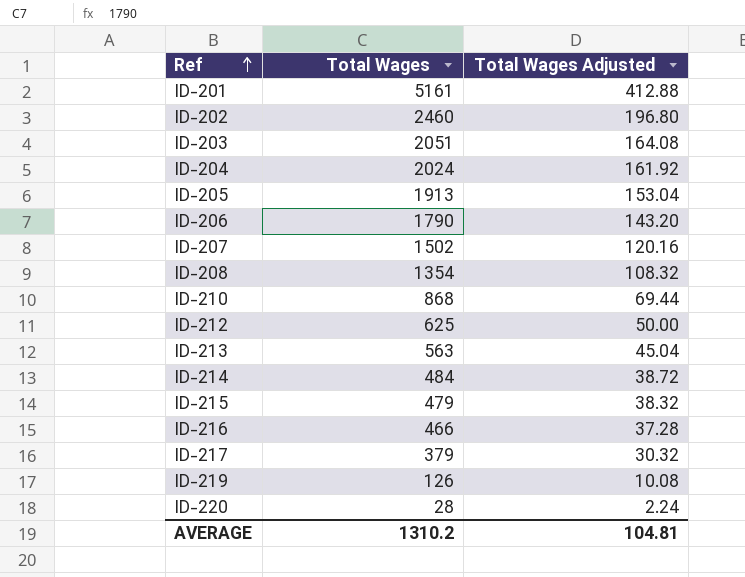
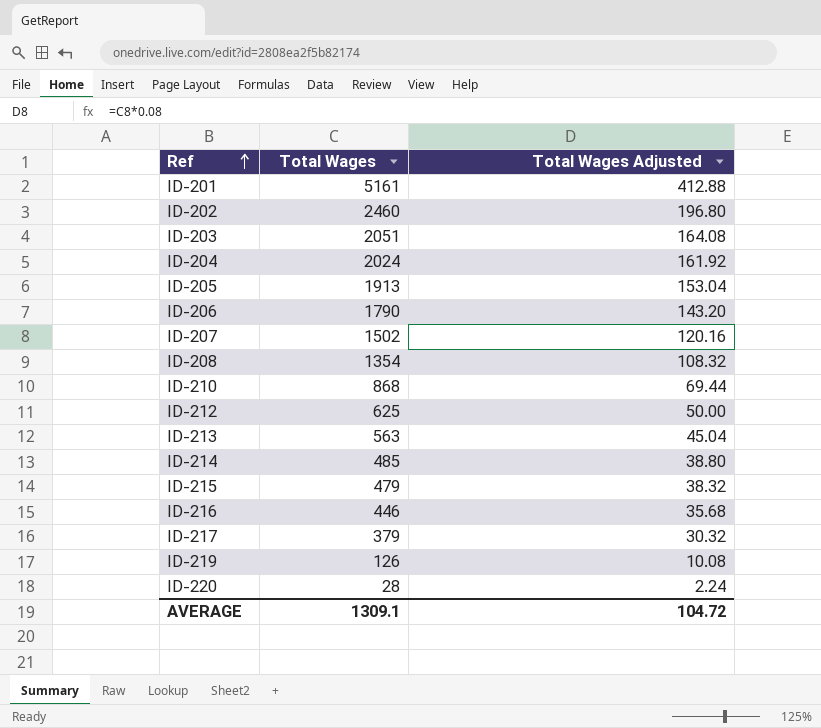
ID-214 | Total Wages: 484 -> 485
ID-214 | Total Wages Adjusted: 38.72 -> 38.80
ID-216 | Total Wages: 466 -> 446
ID-216 | Total Wages Adjusted: 37.28 -> 35.68
AVERAGE | Total Wages: 1310.2 -> 1309.1
AVERAGE | Total Wages Adjusted: 104.81 -> 104.72

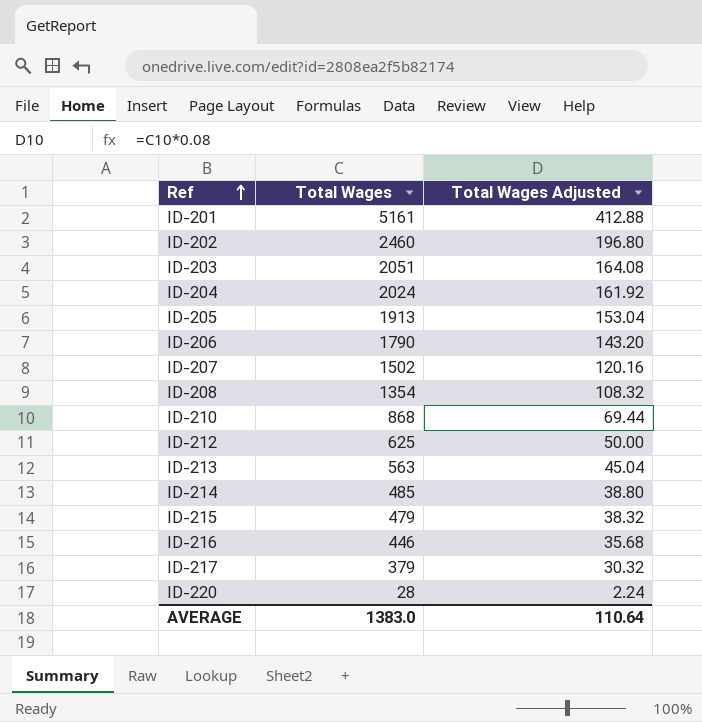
row ID-219: 126 | 10.08 -> none
AVERAGE | Total Wages: 1309.1 -> 1383.0
AVERAGE | Total Wages Adjusted: 104.72 -> 110.64

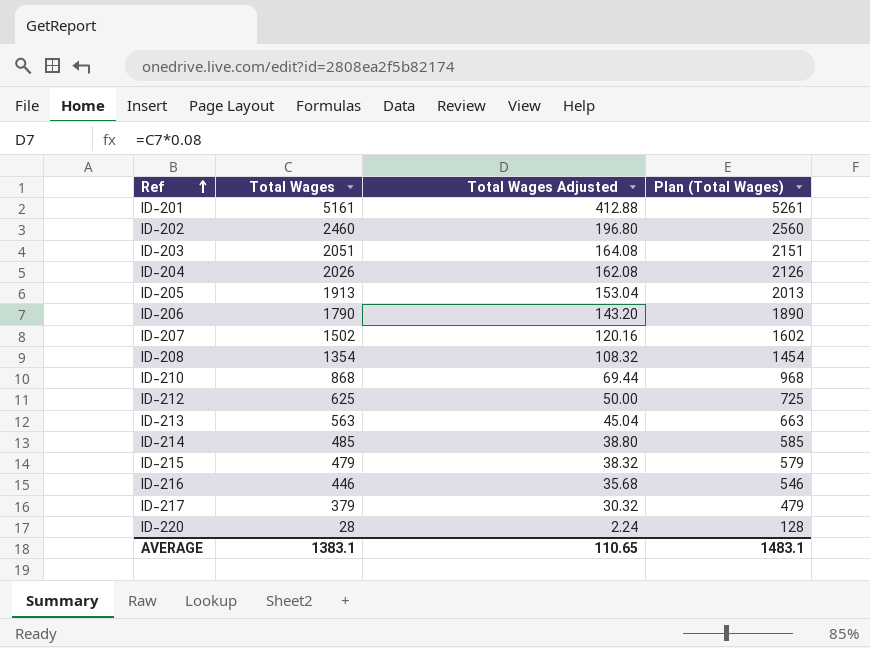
column Plan (Total Wages) | formula: none -> [Total Wages] + 100
ID-204 | Total Wages: 2024 -> 2026
ID-204 | Total Wages Adjusted: 161.92 -> 162.08
AVERAGE | Total Wages: 1383.0 -> 1383.1
AVERAGE | Total Wages Adjusted: 110.64 -> 110.65

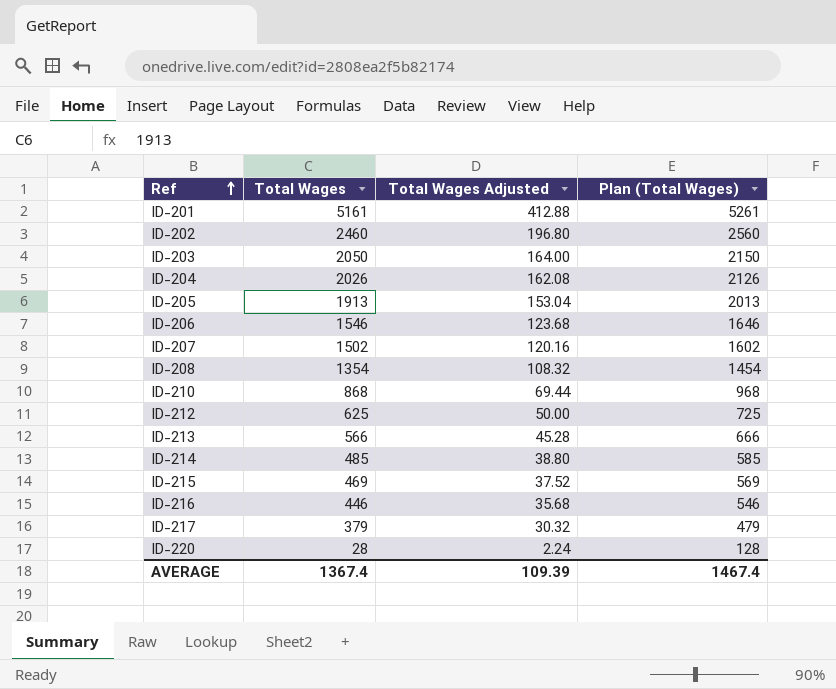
ID-203 | Total Wages: 2051 -> 2050
ID-203 | Total Wages Adjusted: 164.08 -> 164.00
ID-203 | Plan (Total Wages): 2151 -> 2150
ID-206 | Total Wages: 1790 -> 1546
ID-206 | Total Wages Adjusted: 143.20 -> 123.68
ID-206 | Plan (Total Wages): 1890 -> 1646
ID-213 | Total Wages: 563 -> 566
ID-213 | Total Wages Adjusted: 45.04 -> 45.28
ID-213 | Plan (Total Wages): 663 -> 666
ID-215 | Total Wages: 479 -> 469
ID-215 | Total Wages Adjusted: 38.32 -> 37.52
ID-215 | Plan (Total Wages): 579 -> 569
AVERAGE | Total Wages: 1383.1 -> 1367.4
AVERAGE | Total Wages Adjusted: 110.65 -> 109.39
AVERAGE | Plan (Total Wages): 1483.1 -> 1467.4

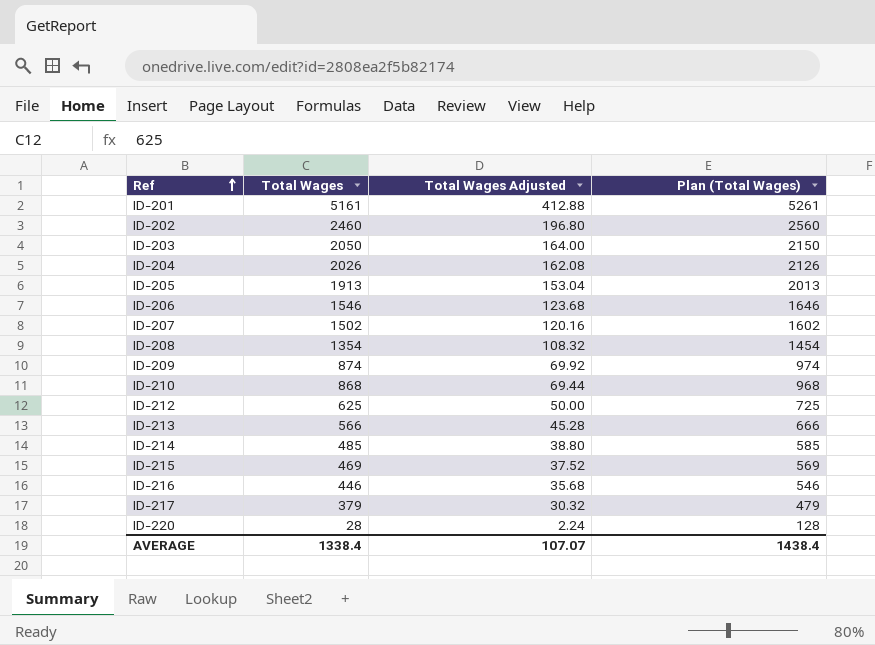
row ID-209: none -> 874 | 69.92 | 974
AVERAGE | Total Wages: 1367.4 -> 1338.4
AVERAGE | Total Wages Adjusted: 109.39 -> 107.07
AVERAGE | Plan (Total Wages): 1467.4 -> 1438.4

